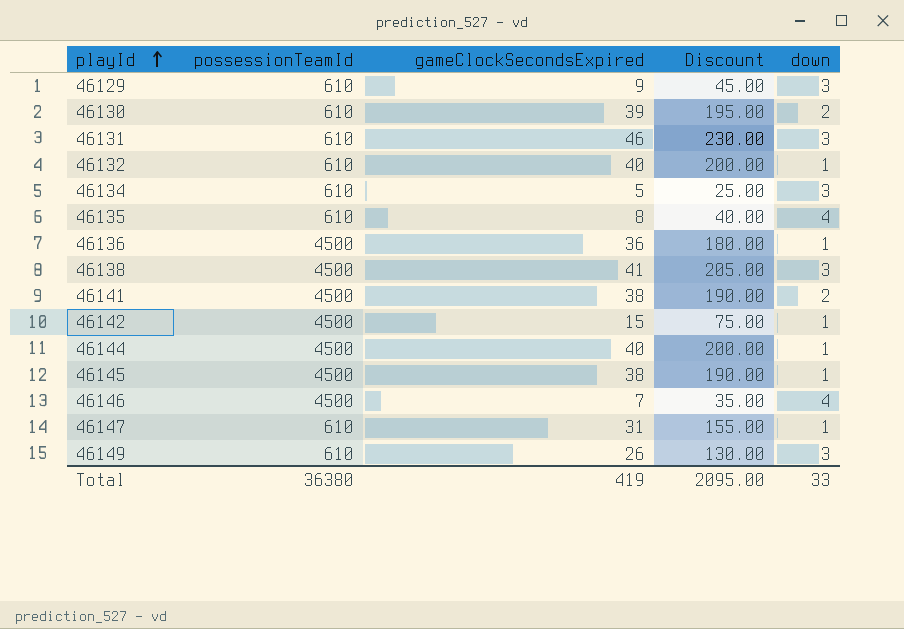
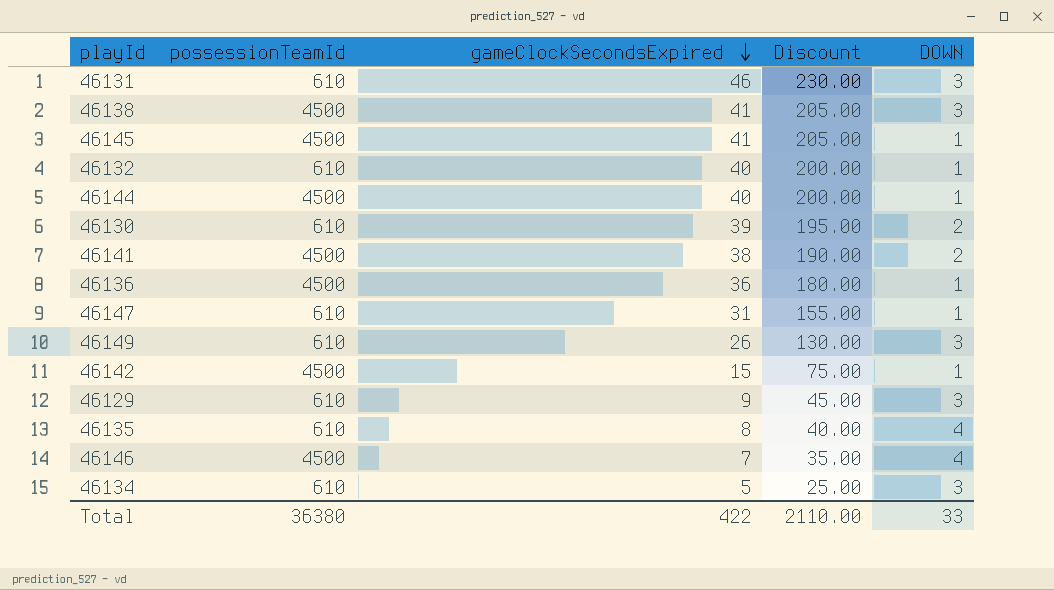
row order: playId ascending -> gameClockSecondsExpired descending
column name: down -> DOWN
46145 | gameClockSecondsExpired: 38 -> 41
46145 | Discount: 190.00 -> 205.00
Total | gameClockSecondsExpired: 419 -> 422
Total | Discount: 2095.00 -> 2110.00

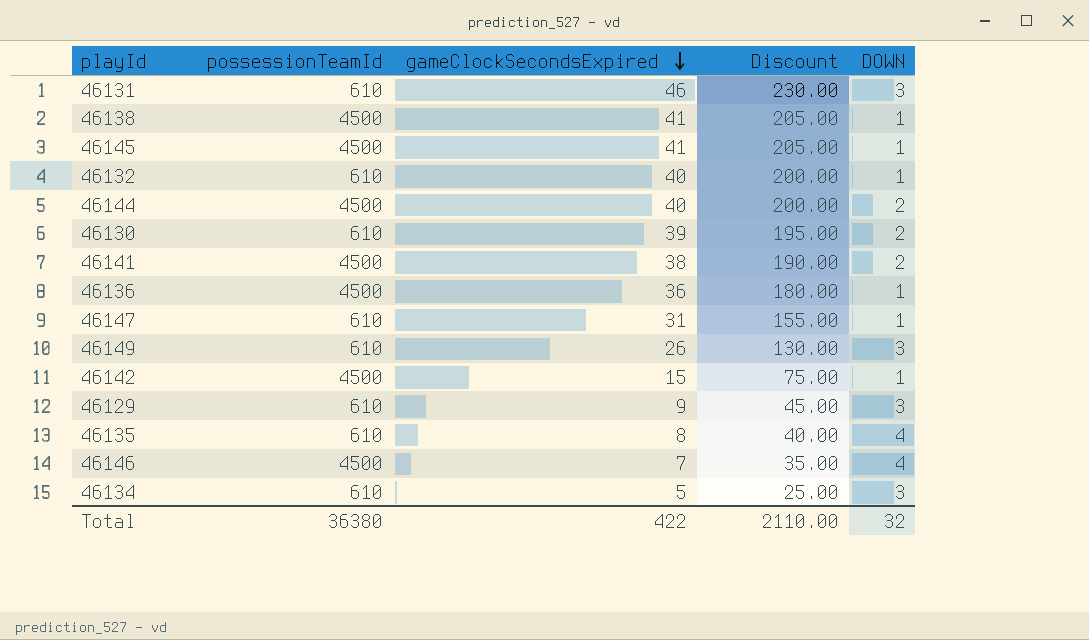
46138 | DOWN: 3 -> 1
46144 | DOWN: 1 -> 2
Total | DOWN: 33 -> 32

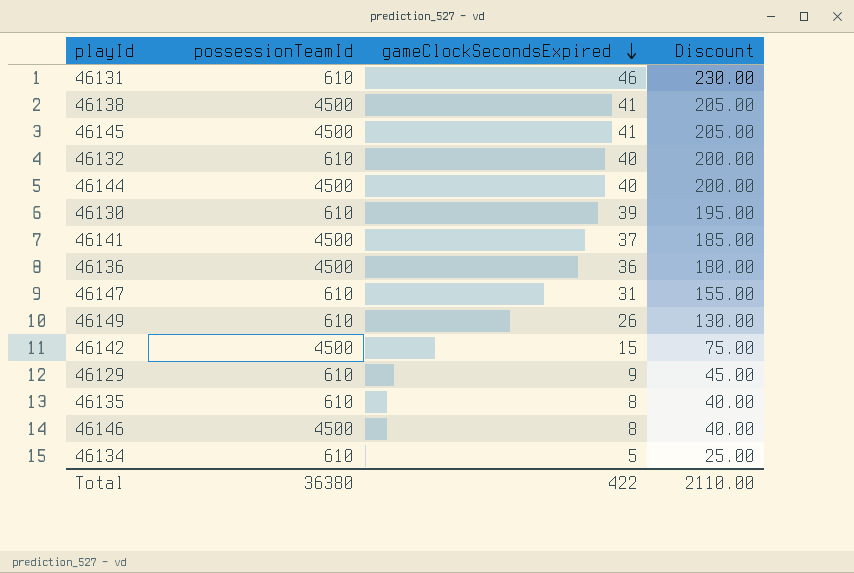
column DOWN | position: 5 -> none
46141 | gameClockSecondsExpired: 38 -> 37
46141 | Discount: 190.00 -> 185.00
46146 | gameClockSecondsExpired: 7 -> 8
46146 | Discount: 35.00 -> 40.00

